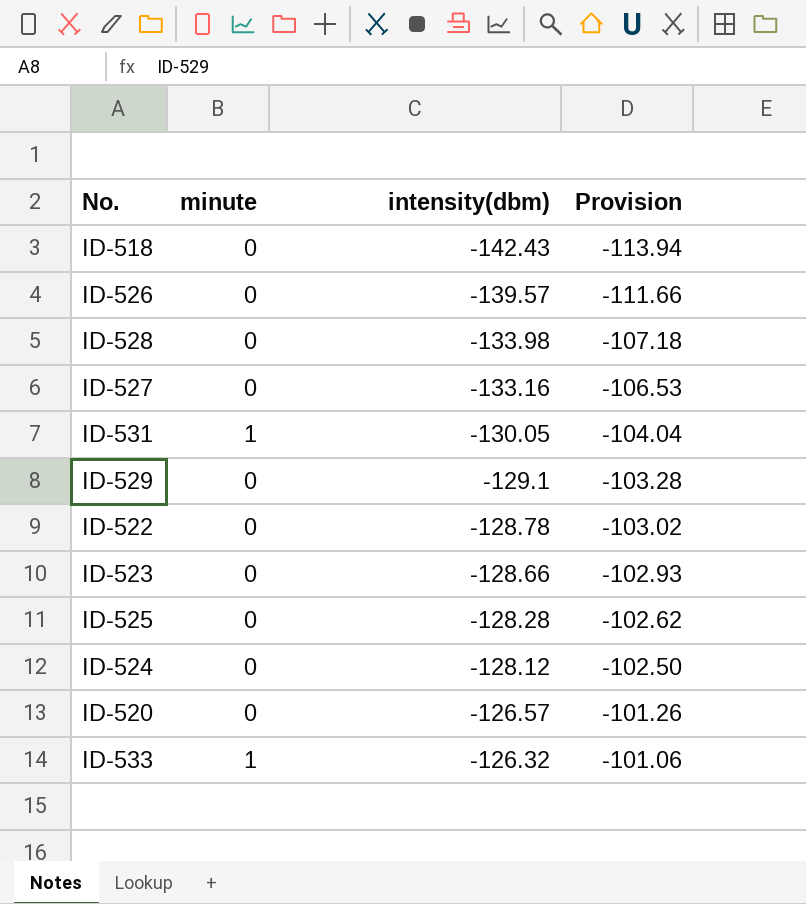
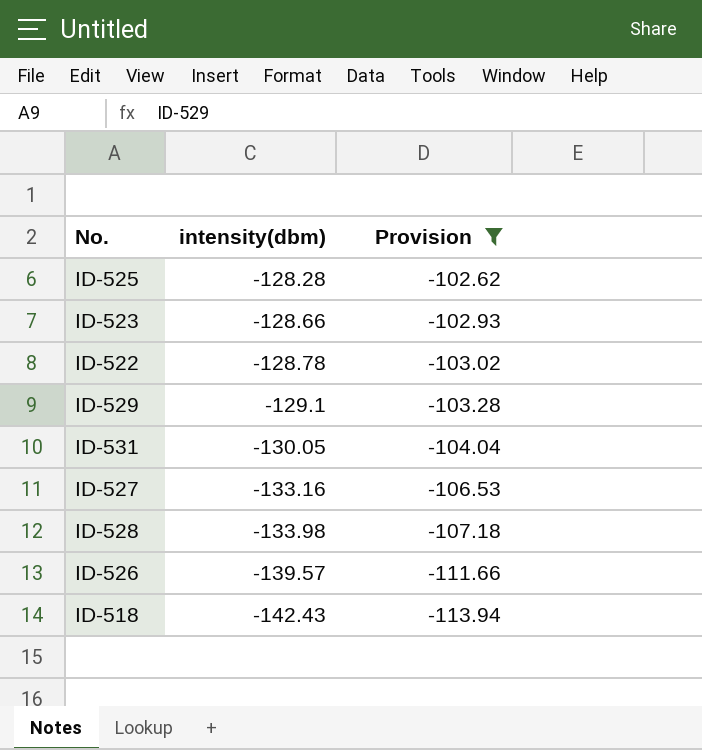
filter: none -> Provision <= -102.62
row order: intensity(dbm) ascending -> intensity(dbm) descending
column minute | position: 2 -> none

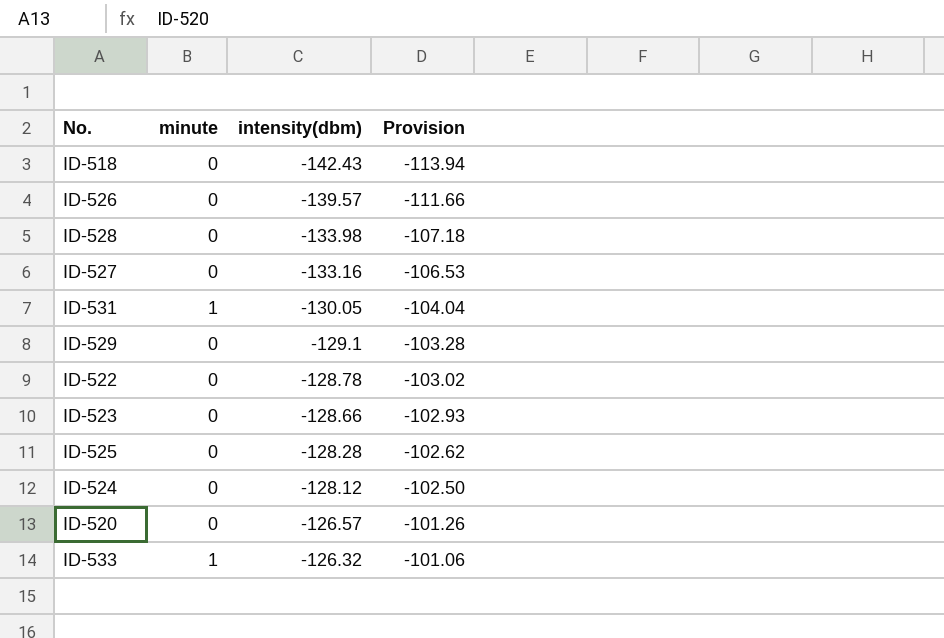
filter: Provision <= -102.62 -> none
row order: intensity(dbm) descending -> intensity(dbm) ascending
column minute | position: none -> 2

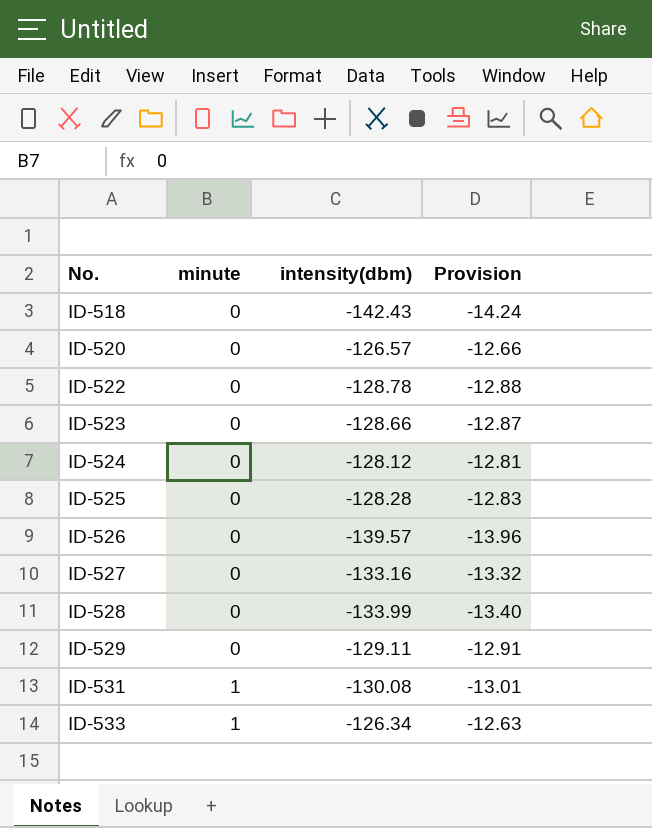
row order: intensity(dbm) ascending -> No. ascending
column Provision | formula: [intensity(dbm)] * 0.8 -> [intensity(dbm)] * 0.1
ID-528 | intensity(dbm): -133.98 -> -133.99
ID-529 | intensity(dbm): -129.1 -> -129.11
ID-531 | intensity(dbm): -130.05 -> -130.08
ID-533 | intensity(dbm): -126.32 -> -126.34

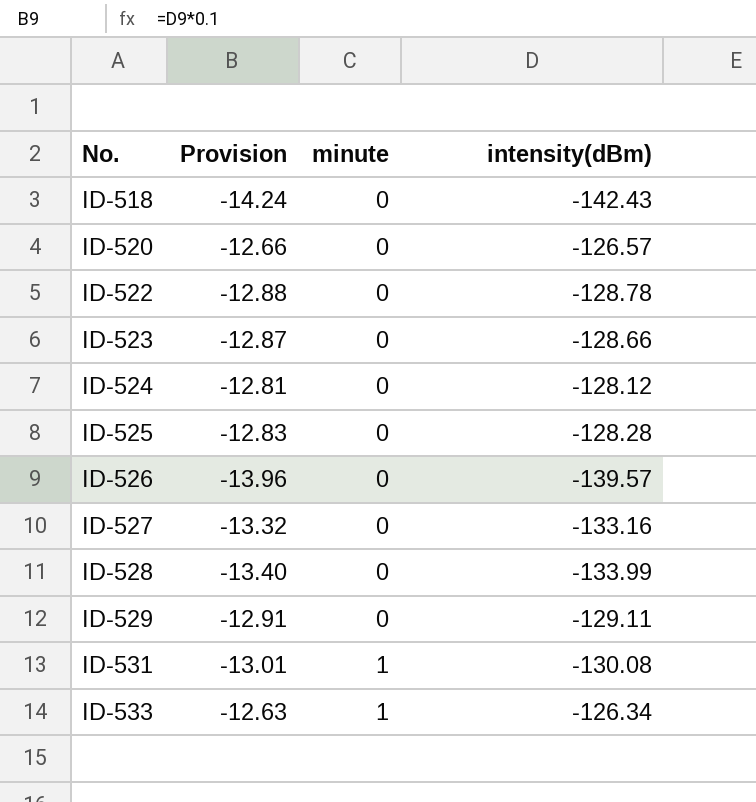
column Provision | position: 4 -> 2
column name: intensity(dbm) -> intensity(dBm)

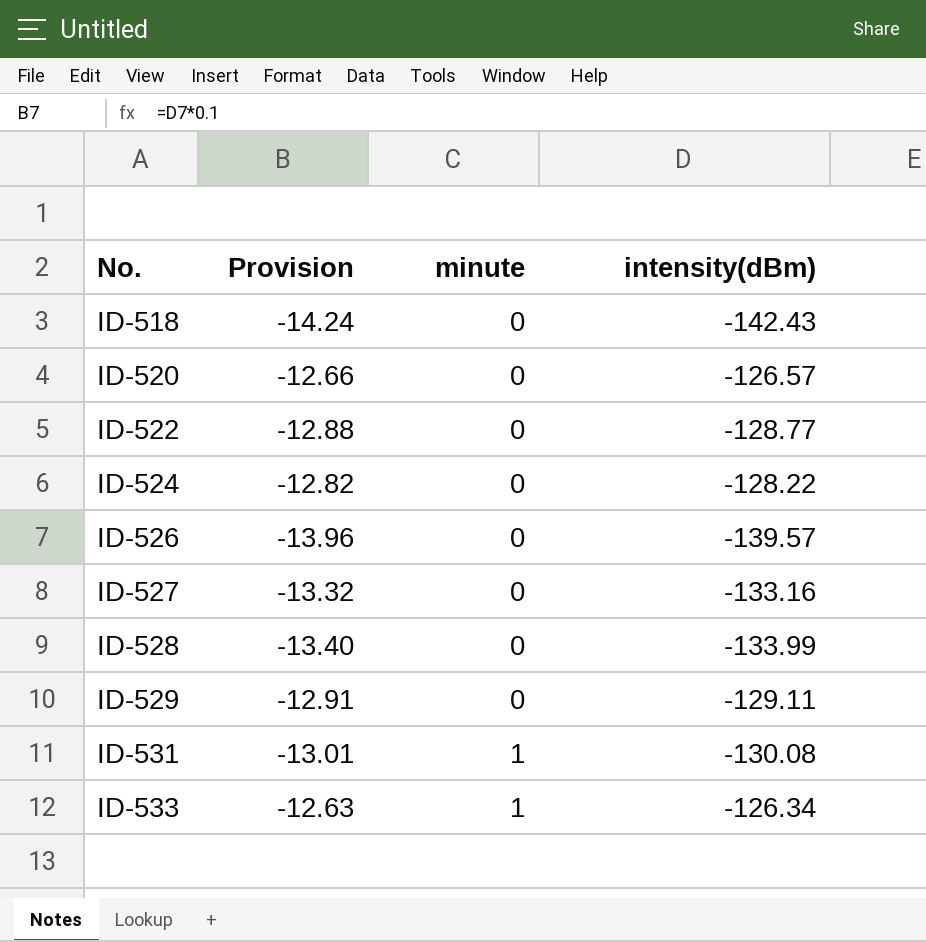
row ID-523: -12.87 | 0 | -128.66 -> none
row ID-525: -12.83 | 0 | -128.28 -> none
ID-522 | intensity(dBm): -128.78 -> -128.77
ID-524 | Provision: -12.81 -> -12.82
ID-524 | intensity(dBm): -128.12 -> -128.22

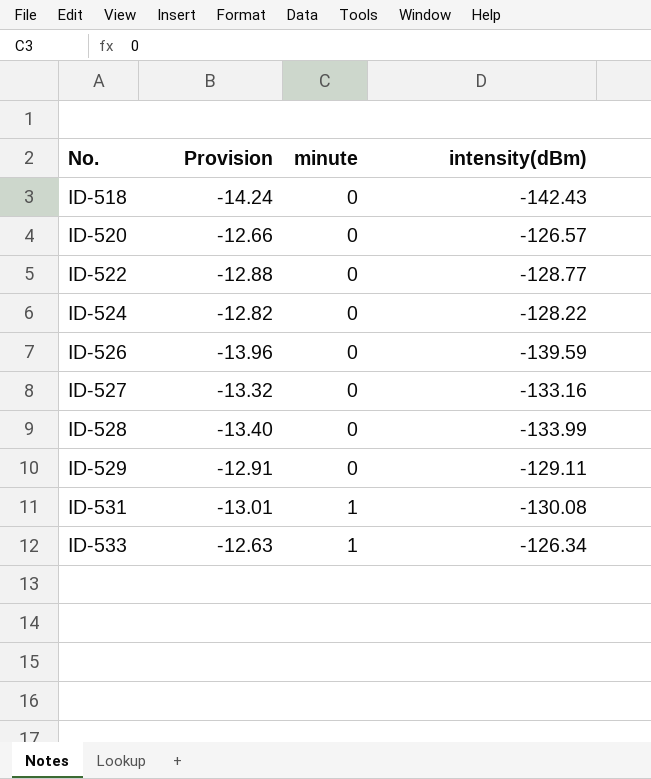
ID-526 | intensity(dBm): -139.57 -> -139.59

